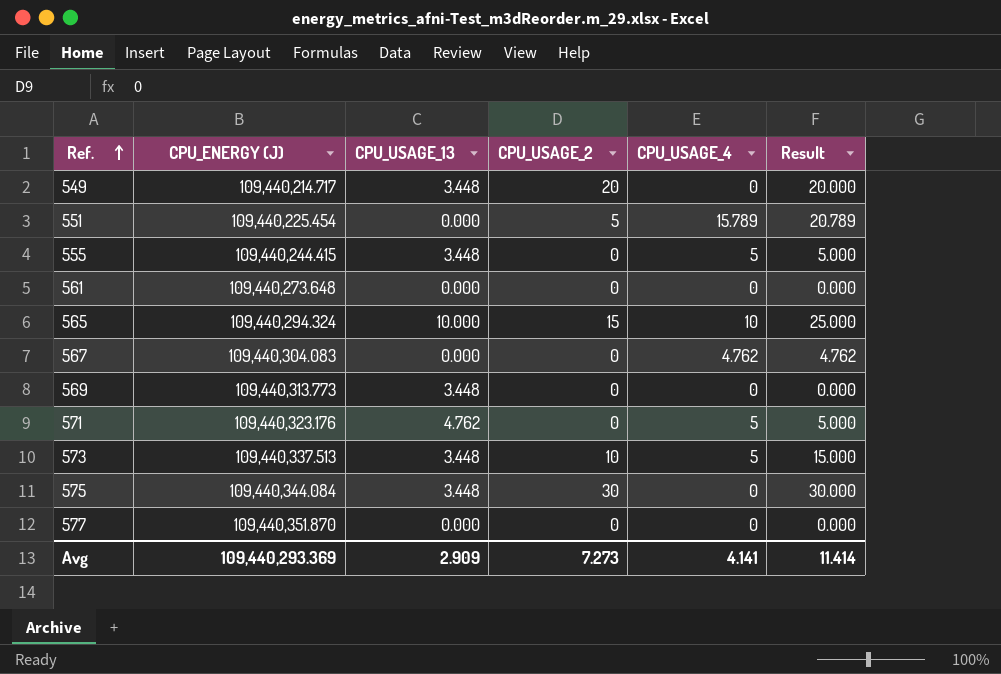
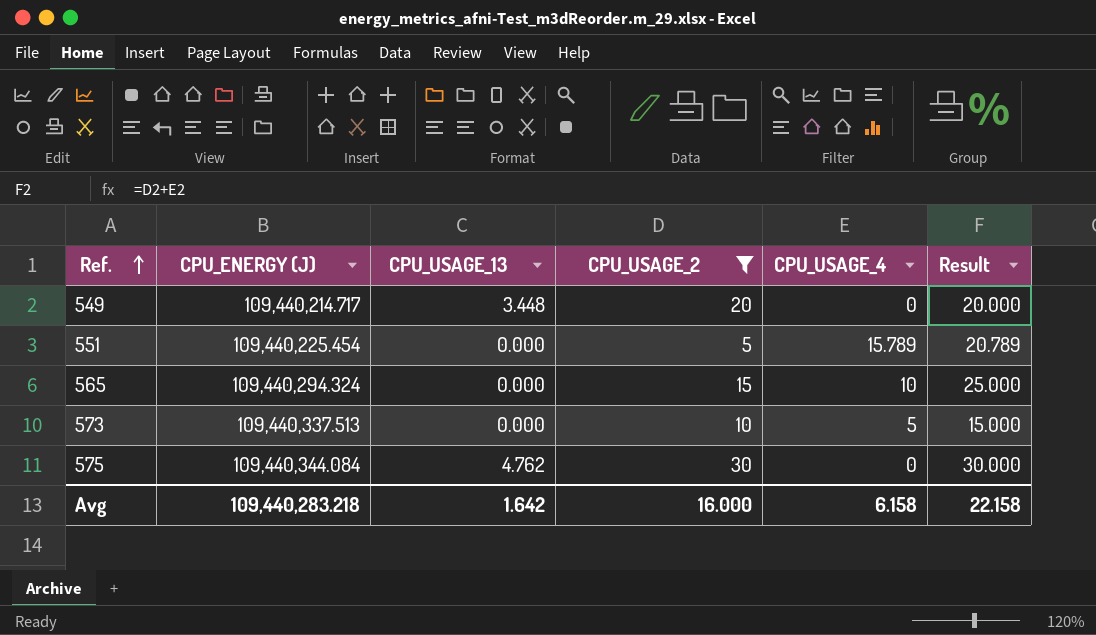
filter: none -> CPU_USAGE_2 != 0
565 | CPU_USAGE_13: 10.000 -> 0.000
573 | CPU_USAGE_13: 3.448 -> 0.000
575 | CPU_USAGE_13: 3.448 -> 4.762
Avg | CPU_ENERGY (J): 109,440,293.369 -> 109,440,283.218
Avg | CPU_USAGE_13: 2.909 -> 1.642
Avg | CPU_USAGE_2: 7.273 -> 16.000
Avg | CPU_USAGE_4: 4.141 -> 6.158
Avg | Result: 11.414 -> 22.158

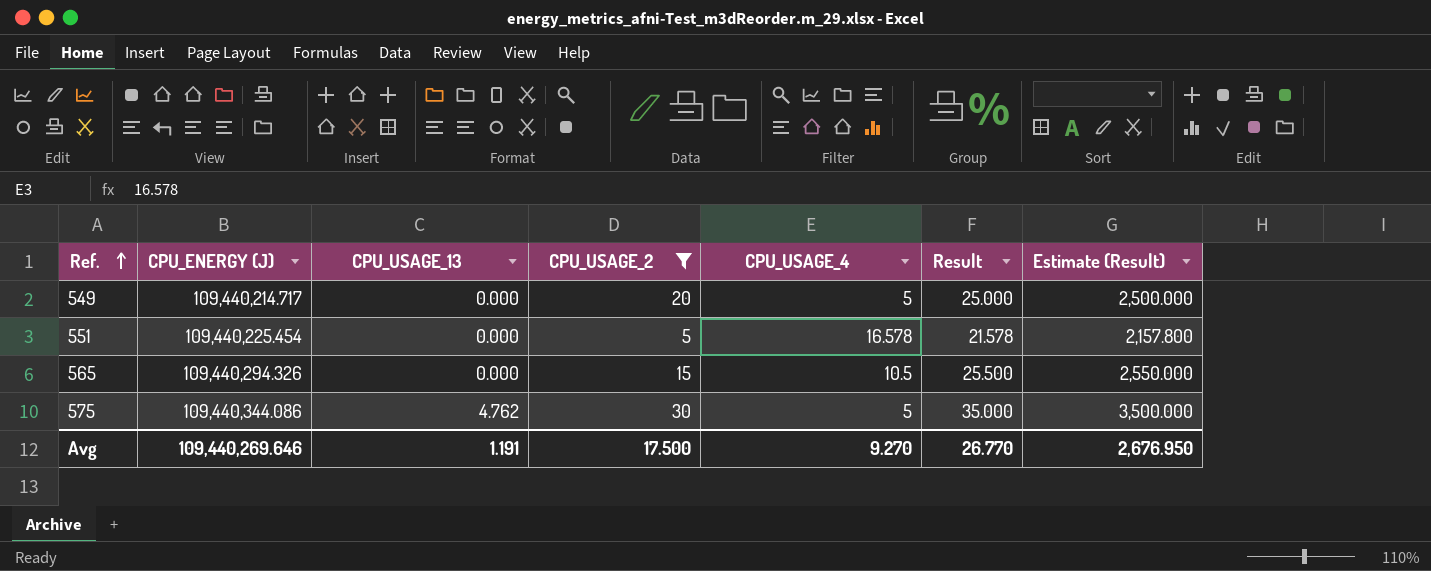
column Estimate (Result) | formula: none -> [Result] * 100
row 573: 109,440,337.513 | 0.000 | 10 | 5 | 15.000 -> none
549 | CPU_USAGE_13: 3.448 -> 0.000
549 | CPU_USAGE_4: 0 -> 5
549 | Result: 20.000 -> 25.000
551 | CPU_USAGE_4: 15.789 -> 16.578
551 | Result: 20.789 -> 21.578
565 | CPU_ENERGY (J): 109,440,294.324 -> 109,440,294.326
565 | CPU_USAGE_4: 10 -> 10.5
565 | Result: 25.000 -> 25.500
575 | CPU_ENERGY (J): 109,440,344.084 -> 109,440,344.086
575 | CPU_USAGE_4: 0 -> 5
575 | Result: 30.000 -> 35.000
Avg | CPU_ENERGY (J): 109,440,283.218 -> 109,440,269.646
Avg | CPU_USAGE_13: 1.642 -> 1.191
Avg | CPU_USAGE_2: 16.000 -> 17.500
Avg | CPU_USAGE_4: 6.158 -> 9.270
Avg | Result: 22.158 -> 26.770

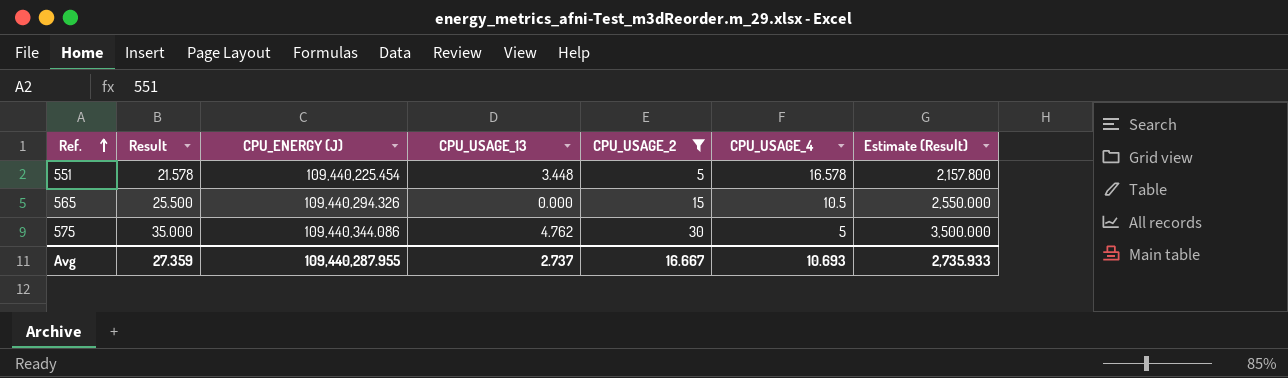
column Result | position: 6 -> 2
row 549: 109,440,214.717 | 0.000 | 20 | 5 | 25.000 | 2,500.000 -> none
551 | CPU_USAGE_13: 0.000 -> 3.448
Avg | Result: 26.770 -> 27.359
Avg | CPU_ENERGY (J): 109,440,269.646 -> 109,440,287.955
Avg | CPU_USAGE_13: 1.191 -> 2.737
Avg | CPU_USAGE_2: 17.500 -> 16.667
Avg | CPU_USAGE_4: 9.270 -> 10.693
Avg | Estimate (Result): 2,676.950 -> 2,735.933

